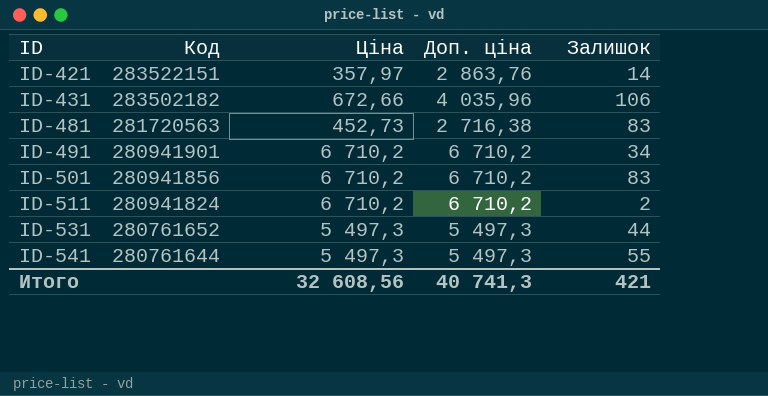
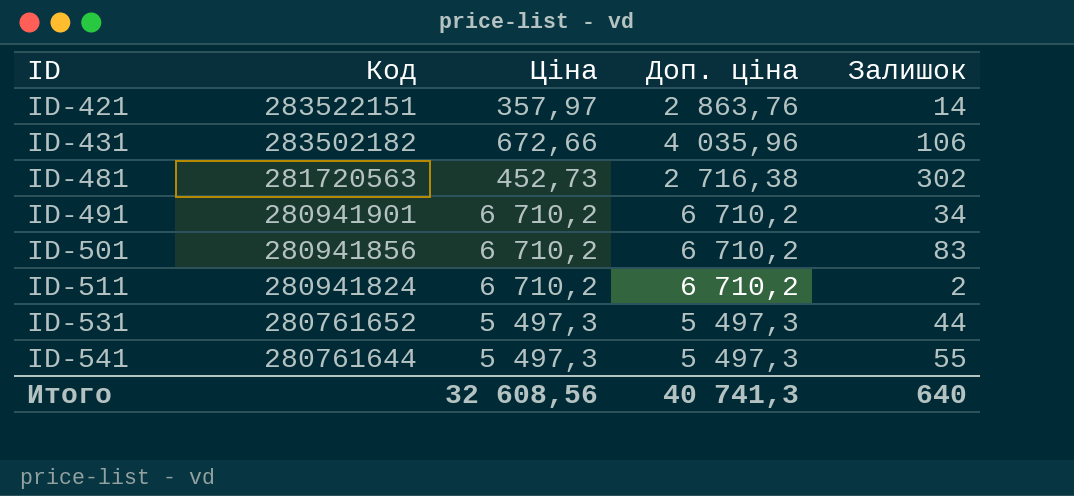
ID-481 | Залишок: 83 -> 302
Итого | Залишок: 421 -> 640

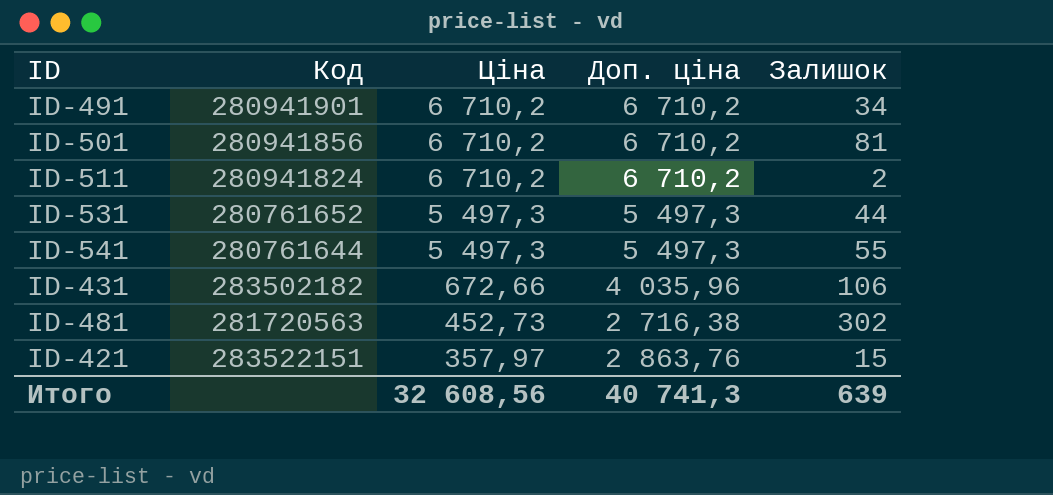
row order: ID ascending -> Ціна descending
ID-501 | Залишок: 83 -> 81
ID-421 | Залишок: 14 -> 15
Итого | Залишок: 640 -> 639

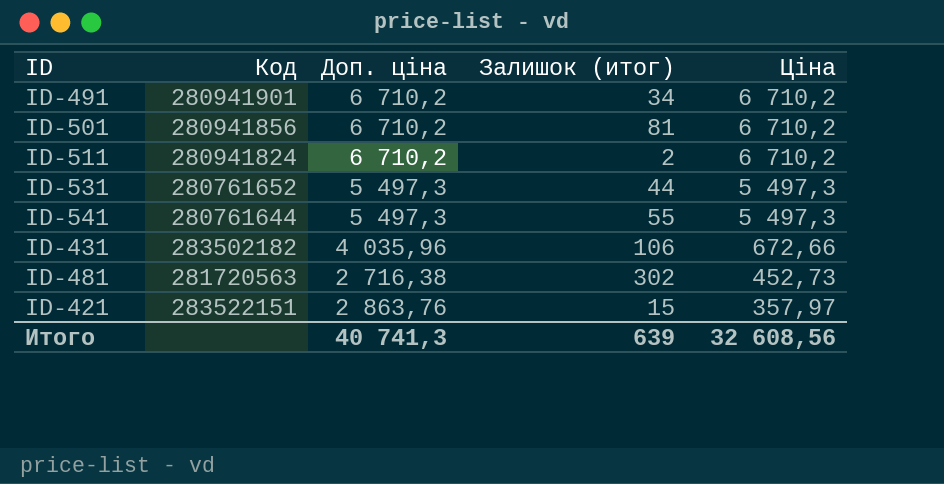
column name: Залишок -> Залишок (итог)
column Ціна | position: 3 -> 5

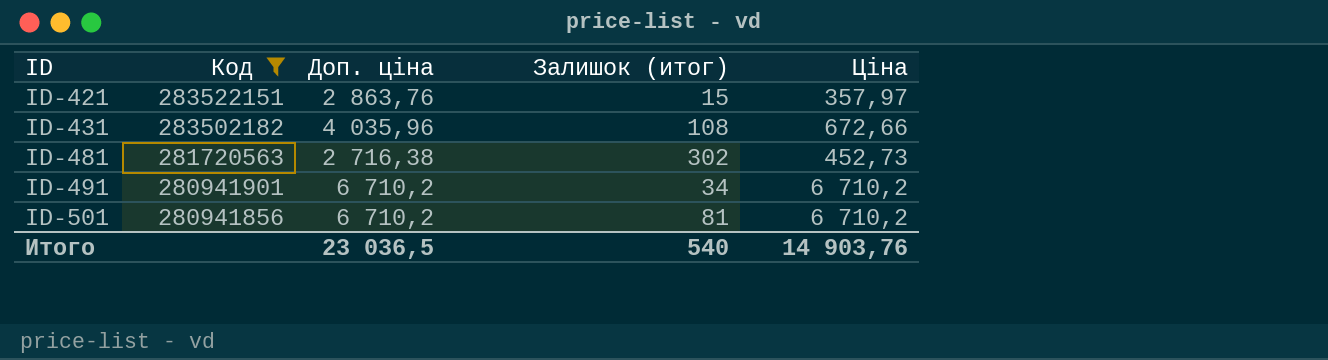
filter: none -> Код >= 280941856
row order: Ціна descending -> ID ascending
ID-431 | Залишок (итог): 106 -> 108
Итого | Доп. ціна: 40 741,3 -> 23 036,5
Итого | Залишок (итог): 639 -> 540
Итого | Ціна: 32 608,56 -> 14 903,76

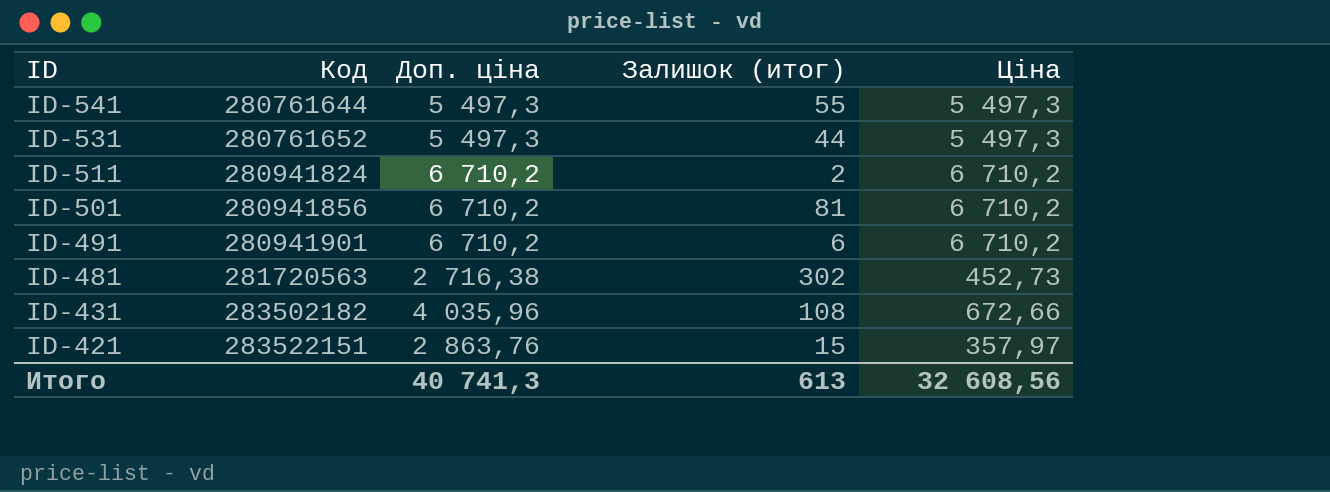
filter: Код >= 280941856 -> none
row order: ID ascending -> ID descending
ID-491 | Залишок (итог): 34 -> 6
Итого | Доп. ціна: 23 036,5 -> 40 741,3
Итого | Залишок (итог): 540 -> 613
Итого | Ціна: 14 903,76 -> 32 608,56

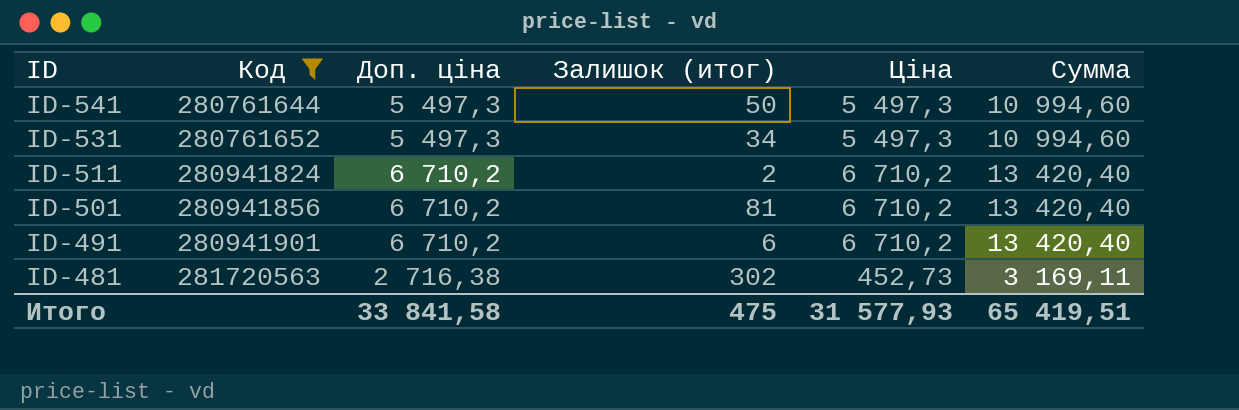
filter: none -> Код <= 281720563
column Сумма | formula: none -> [Доп. ціна] + [Ціна]
ID-541 | Залишок (итог): 55 -> 50
ID-531 | Залишок (итог): 44 -> 34
Итого | Доп. ціна: 40 741,3 -> 33 841,58
Итого | Залишок (итог): 613 -> 475
Итого | Ціна: 32 608,56 -> 31 577,93

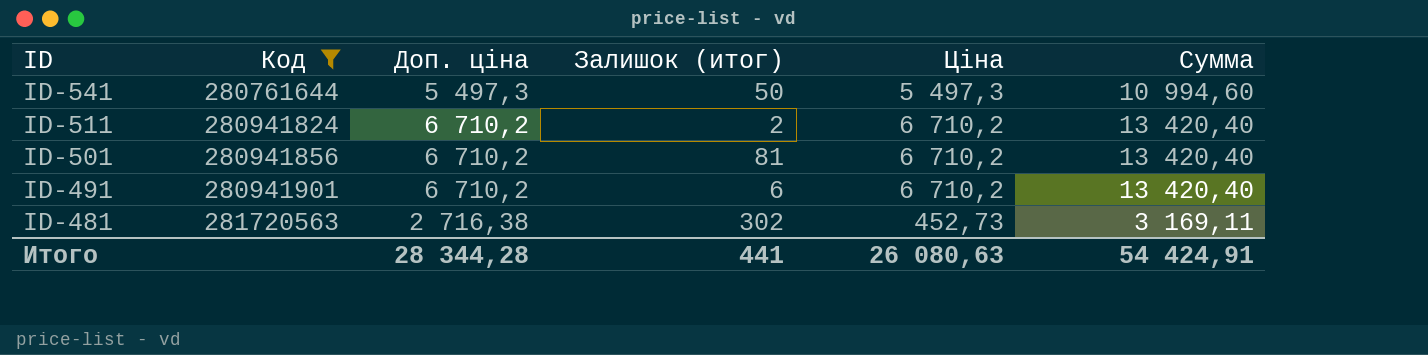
row ID-531: 280761652 | 5 497,3 | 34 | 5 497,3 | 10 994,60 -> none
Итого | Доп. ціна: 33 841,58 -> 28 344,28
Итого | Залишок (итог): 475 -> 441
Итого | Ціна: 31 577,93 -> 26 080,63
Итого | Сумма: 65 419,51 -> 54 424,91

